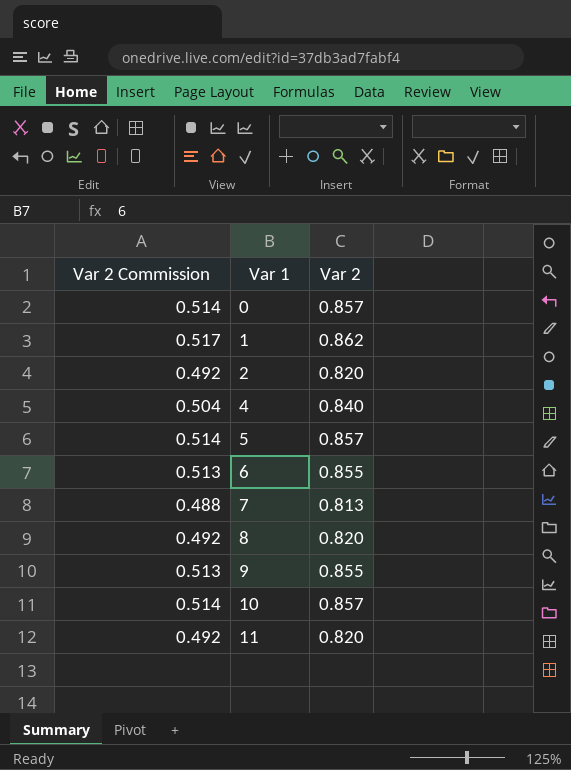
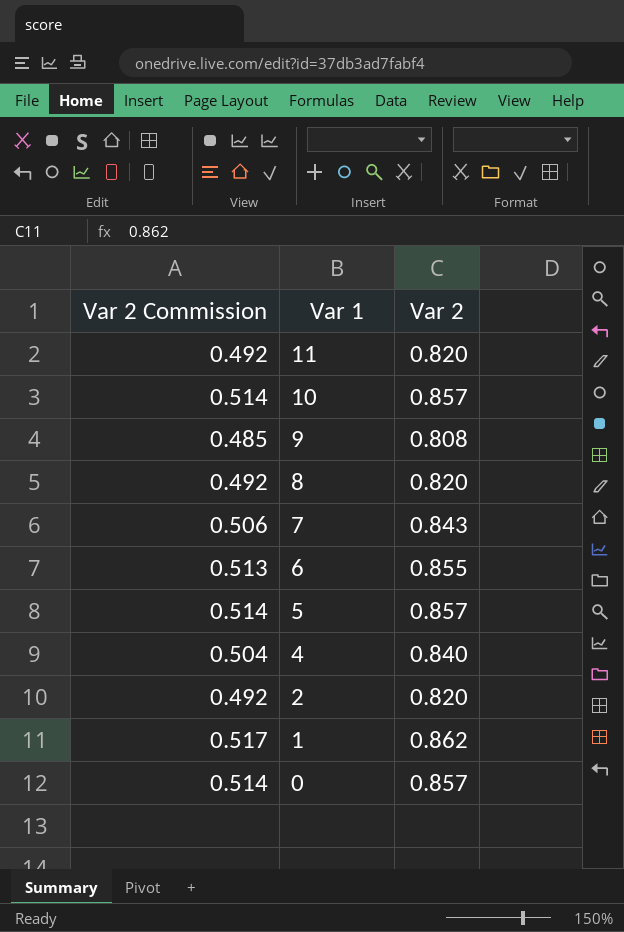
row order: Var 1 ascending -> Var 1 descending
9 | Var 2 Commission: 0.513 -> 0.485
9 | Var 2: 0.855 -> 0.808
7 | Var 2 Commission: 0.488 -> 0.506
7 | Var 2: 0.813 -> 0.843

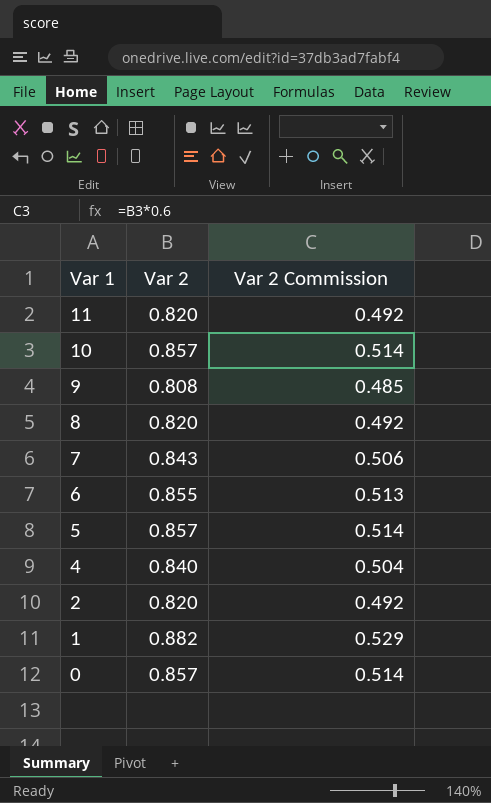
column Var 2 Commission | position: 1 -> 3
1 | Var 2: 0.862 -> 0.882
1 | Var 2 Commission: 0.517 -> 0.529

